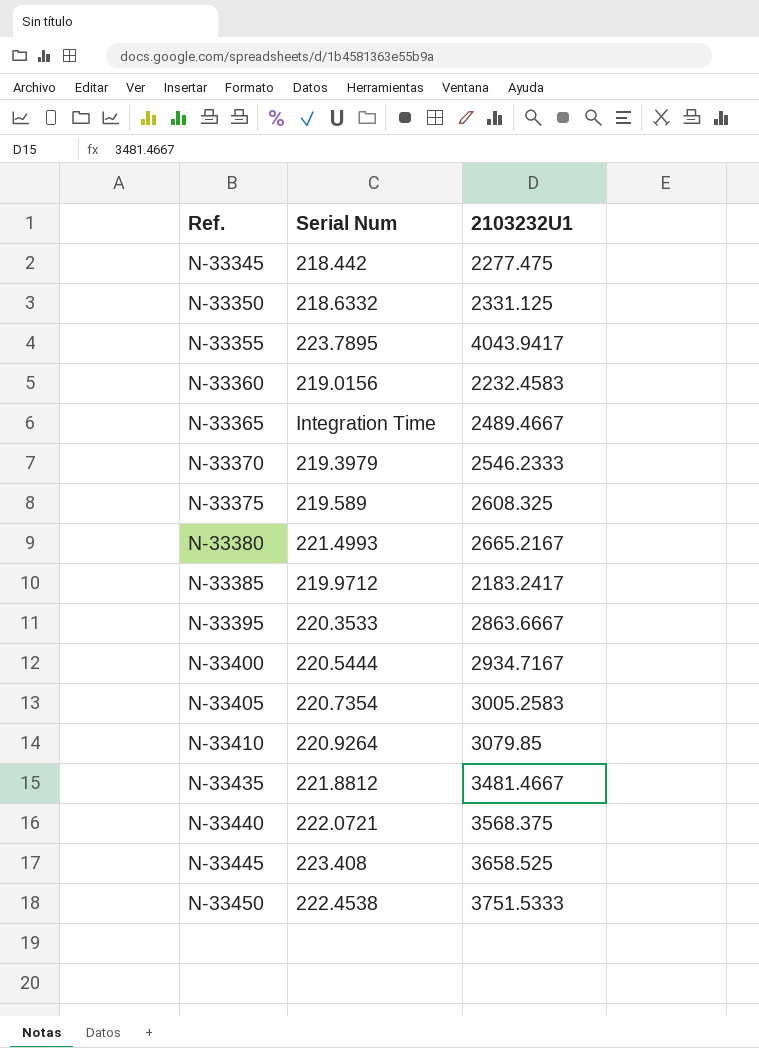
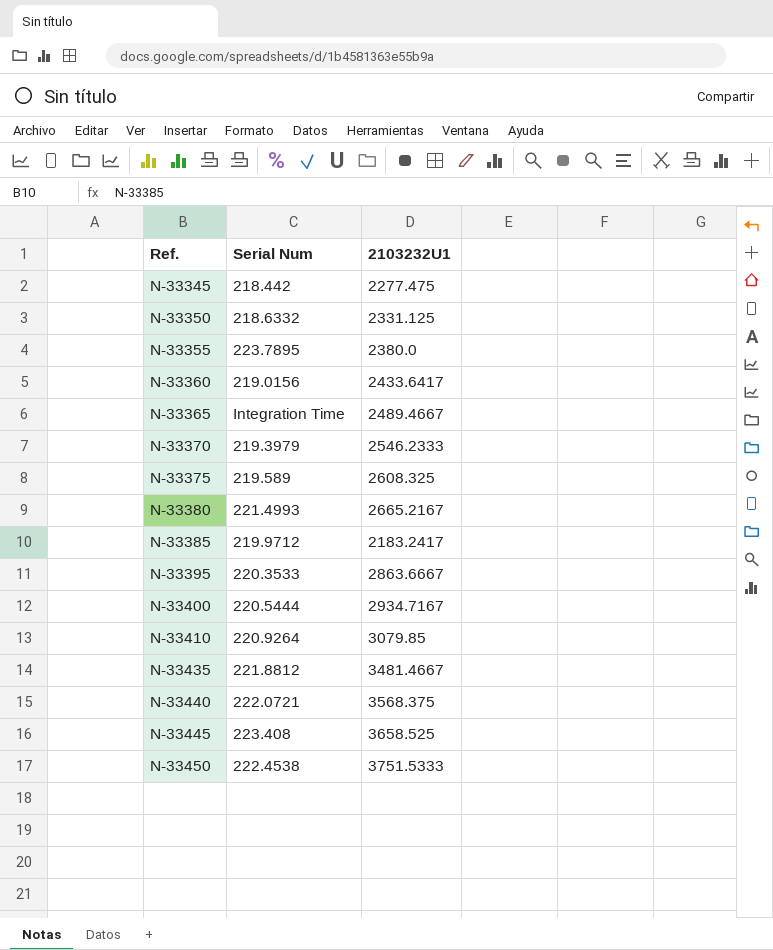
row N-33405: 220.7354 | 3005.2583 -> none
N-33355 | 2103232U1: 4043.9417 -> 2380.0
N-33360 | 2103232U1: 2232.4583 -> 2433.6417

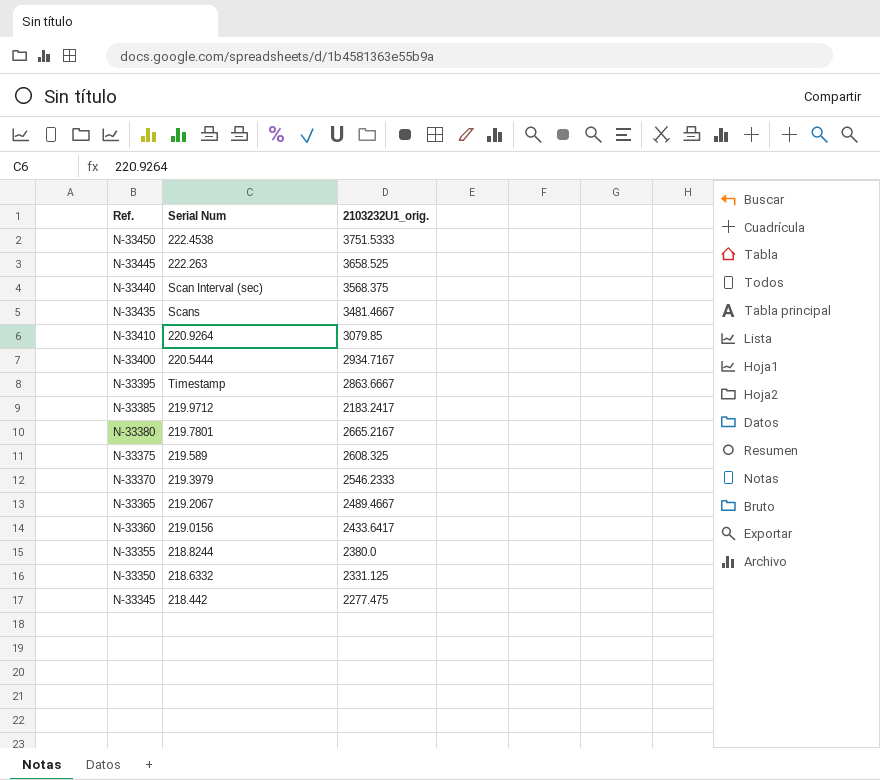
row order: Ref. ascending -> Ref. descending
column name: 2103232U1 -> 2103232U1_orig.
N-33445 | Serial Num: 223.408 -> 222.263
N-33440 | Serial Num: 222.0721 -> Scan Interval (sec)
N-33435 | Serial Num: 221.8812 -> Scans
N-33395 | Serial Num: 220.3533 -> Timestamp
N-33380 | Serial Num: 221.4993 -> 219.7801
N-33365 | Serial Num: Integration Time -> 219.2067
N-33355 | Serial Num: 223.7895 -> 218.8244

